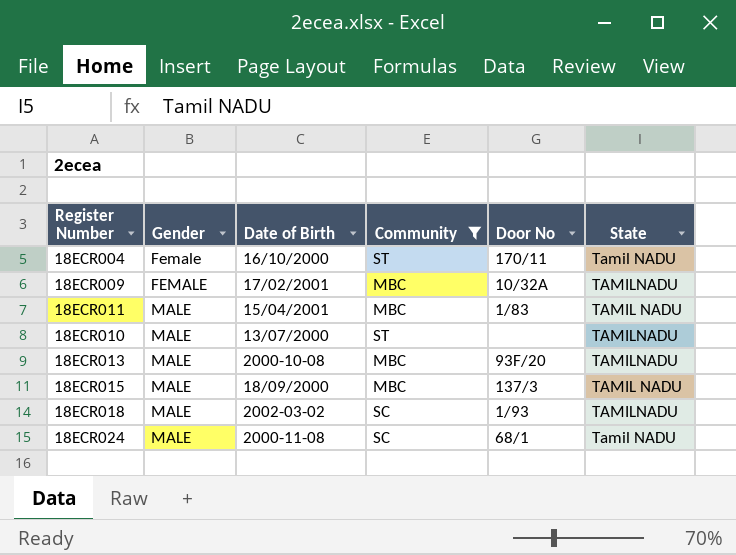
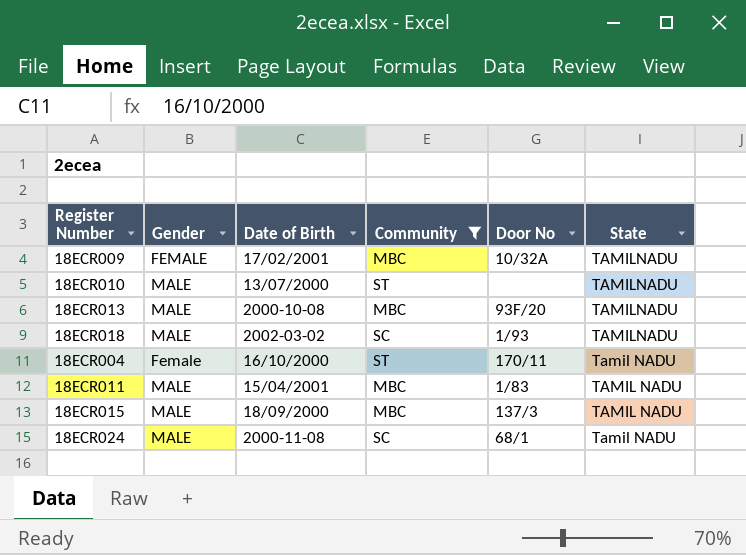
row order: Gender ascending -> State descending

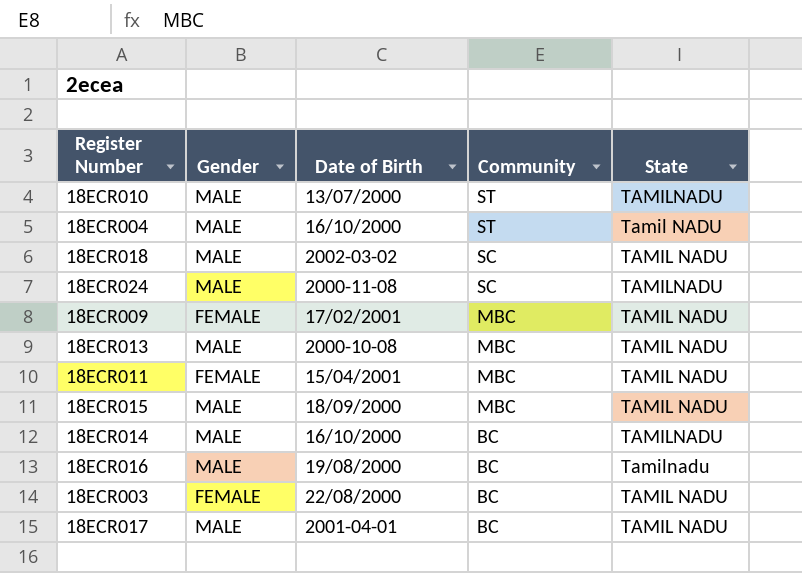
filter: Community != BC -> none
row order: State descending -> Community descending
column Door No | position: 5 -> none
18ECR004 | Gender: Female -> MALE
18ECR018 | State: TAMILNADU -> TAMIL NADU
18ECR024 | State: Tamil NADU -> TAMILNADU
18ECR009 | State: TAMILNADU -> TAMIL NADU
18ECR013 | State: TAMILNADU -> TAMIL NADU
18ECR011 | Gender: MALE -> FEMALE

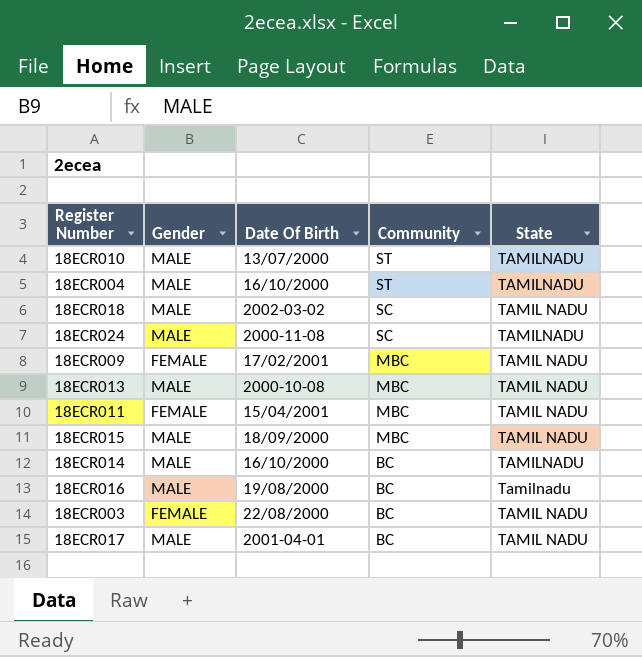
column name: Date of Birth -> Date Of Birth
18ECR004 | State: Tamil NADU -> TAMILNADU

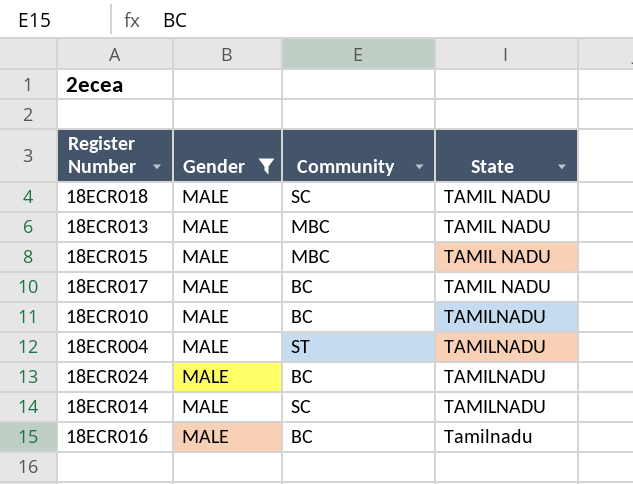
filter: none -> Gender = MALE
row order: Community descending -> State ascending
column Date Of Birth | position: 3 -> none
18ECR010 | Community: ST -> BC
18ECR024 | Community: SC -> BC
18ECR014 | Community: BC -> SC

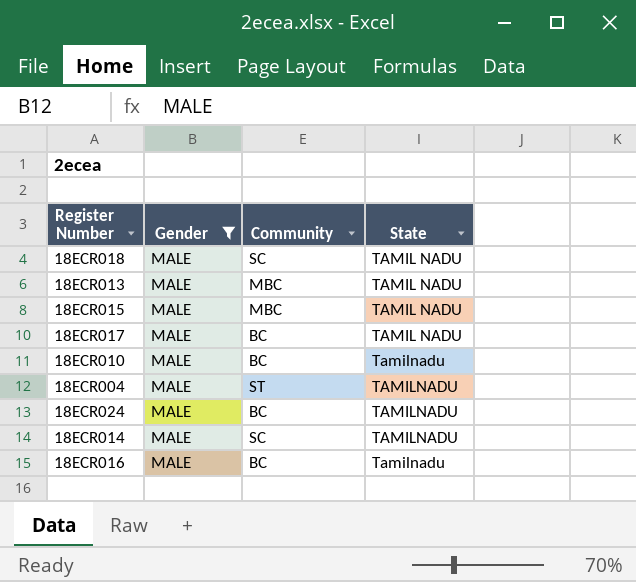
18ECR010 | State: TAMILNADU -> Tamilnadu

